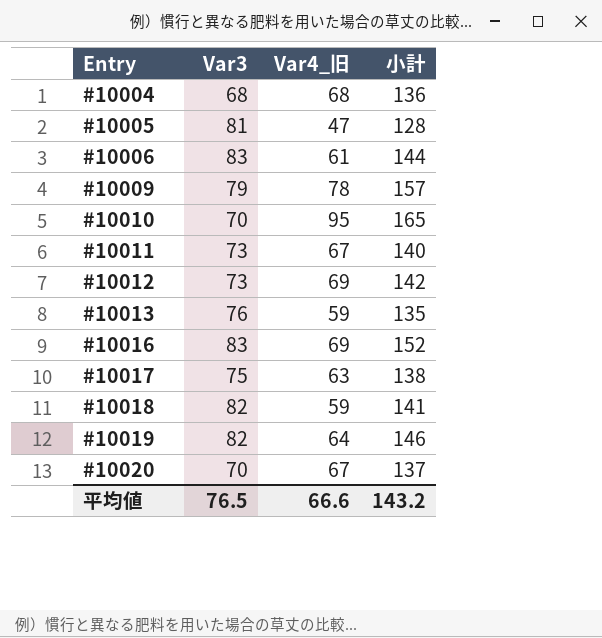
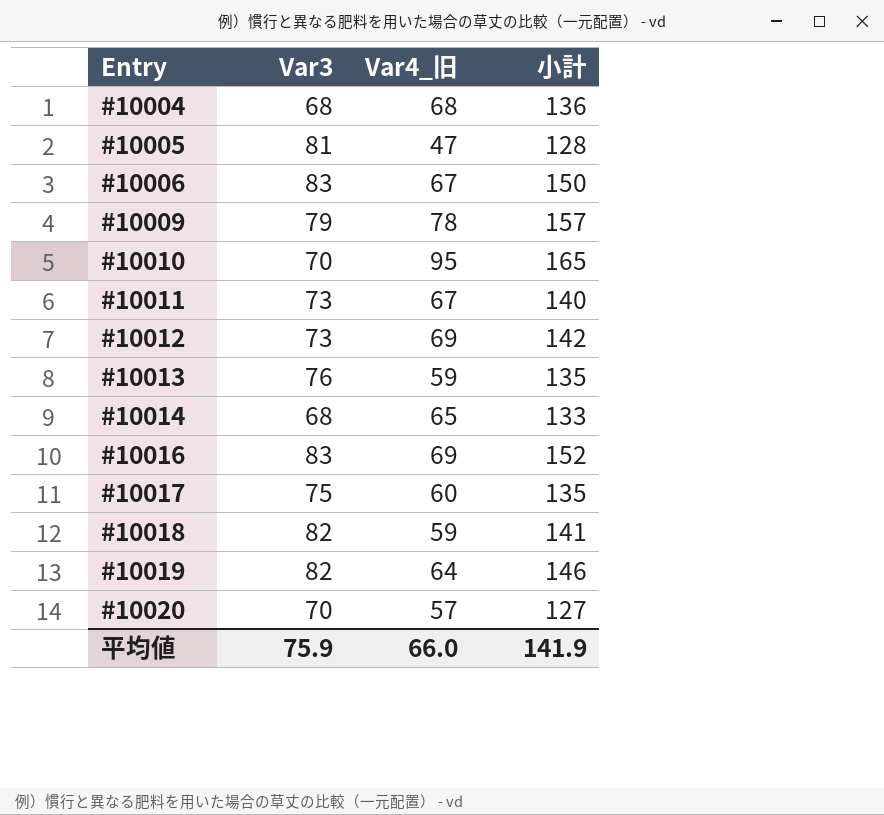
#10006 | Var4_旧: 61 -> 67
#10006 | 小計: 144 -> 150
row #10014: none -> 68 | 65 | 133
#10017 | Var4_旧: 63 -> 60
#10017 | 小計: 138 -> 135
#10020 | Var4_旧: 67 -> 57
#10020 | 小計: 137 -> 127
平均値 | Var3: 76.5 -> 75.9
平均値 | Var4_旧: 66.6 -> 66.0
平均値 | 小計: 143.2 -> 141.9

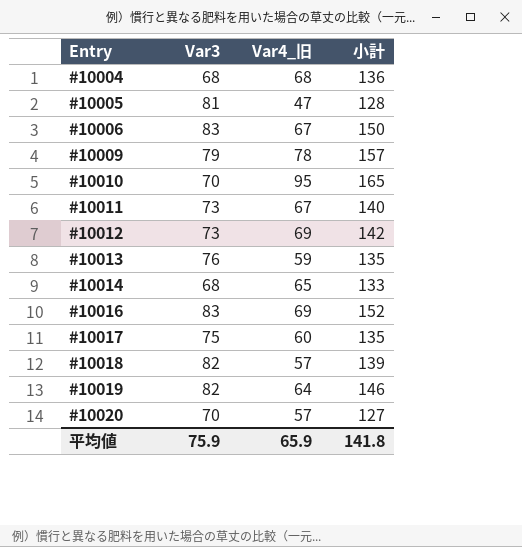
#10018 | Var4_旧: 59 -> 57
#10018 | 小計: 141 -> 139
平均値 | Var4_旧: 66.0 -> 65.9
平均値 | 小計: 141.9 -> 141.8

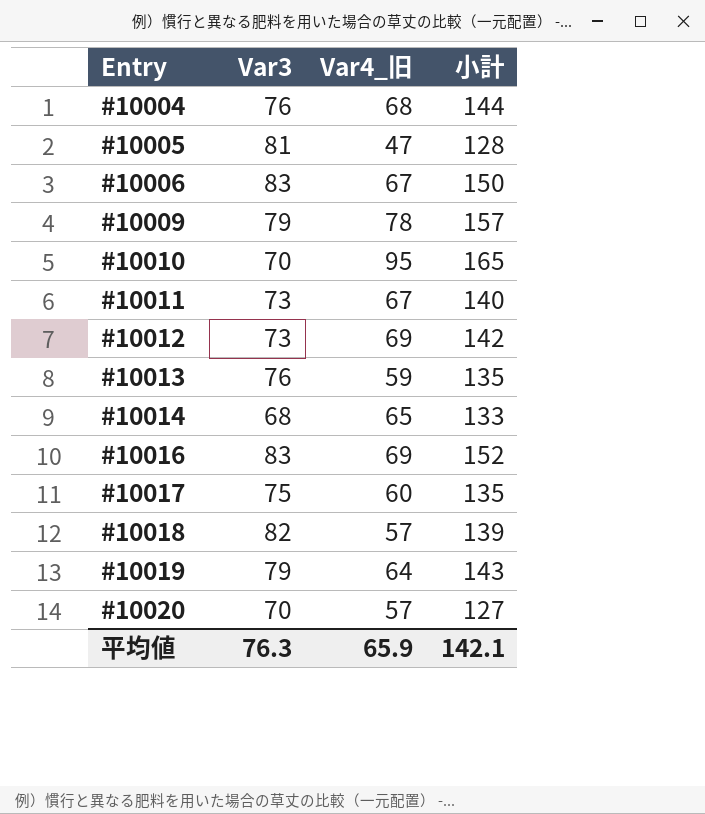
#10004 | Var3: 68 -> 76
#10004 | 小計: 136 -> 144
#10019 | Var3: 82 -> 79
#10019 | 小計: 146 -> 143
平均値 | Var3: 75.9 -> 76.3
平均値 | 小計: 141.8 -> 142.1

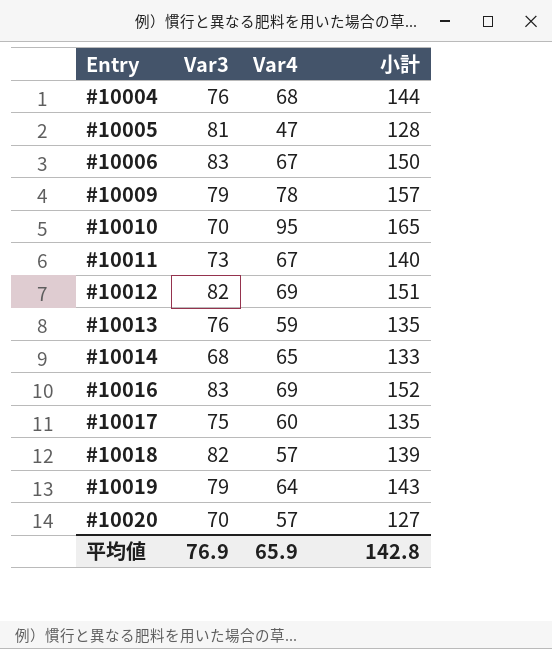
column name: Var4_旧 -> Var4
#10012 | Var3: 73 -> 82
#10012 | 小計: 142 -> 151
平均値 | Var3: 76.3 -> 76.9
平均値 | 小計: 142.1 -> 142.8

